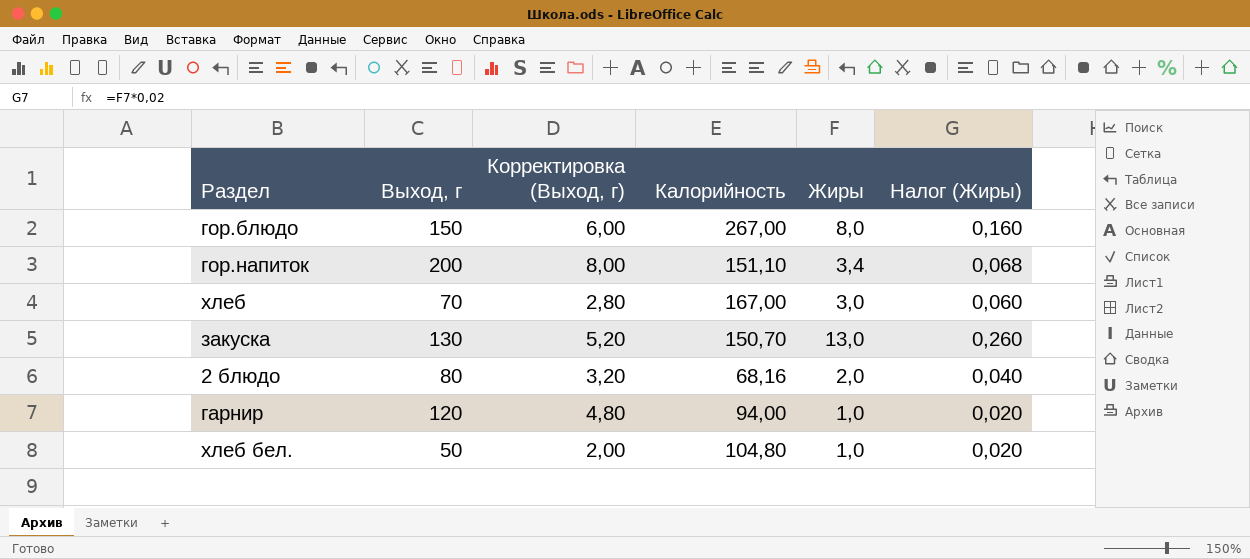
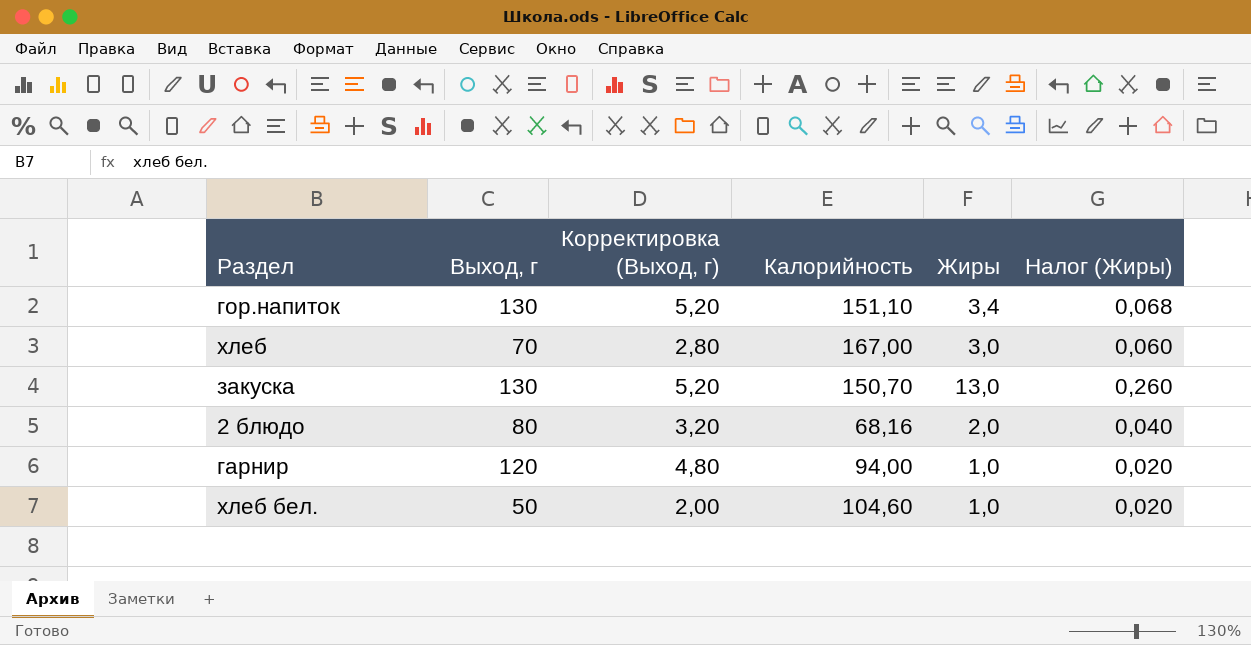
row гор.блюдо: 150 | 6,00 | 267,00 | 8,0 | 0,160 -> none
гор.напиток | Выход, г: 200 -> 130
гор.напиток | Корректировка (Выход, г): 8,00 -> 5,20
хлеб бел. | Калорийность: 104,80 -> 104,60

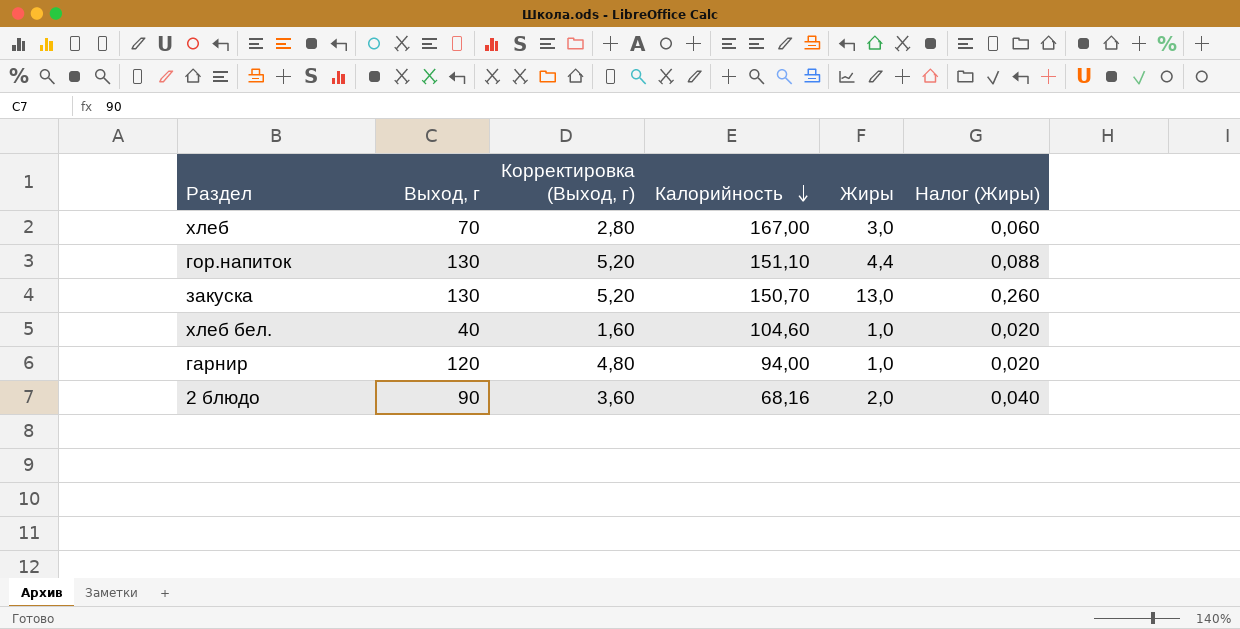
row order: none -> Калорийность descending
гор.напиток | Жиры: 3,4 -> 4,4
гор.напиток | Налог (Жиры): 0,068 -> 0,088
хлеб бел. | Выход, г: 50 -> 40
хлеб бел. | Корректировка (Выход, г): 2,00 -> 1,60
2 блюдо | Выход, г: 80 -> 90
2 блюдо | Корректировка (Выход, г): 3,20 -> 3,60

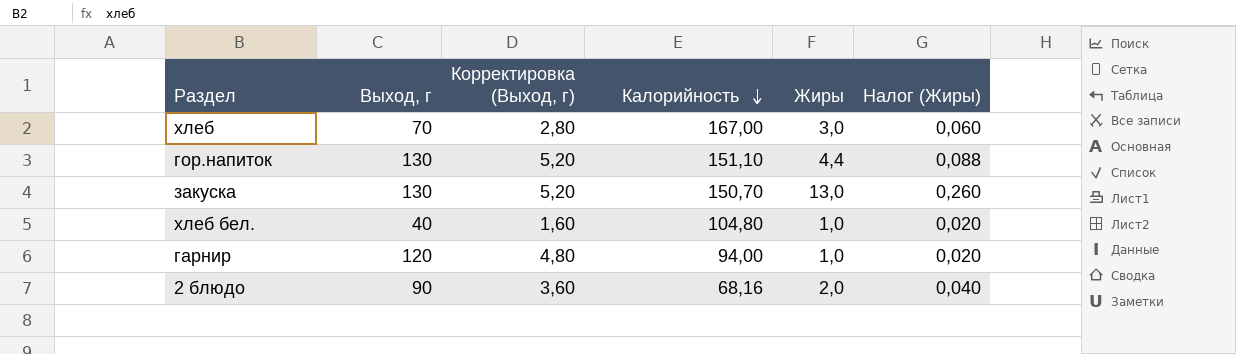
хлеб бел. | Калорийность: 104,60 -> 104,80

